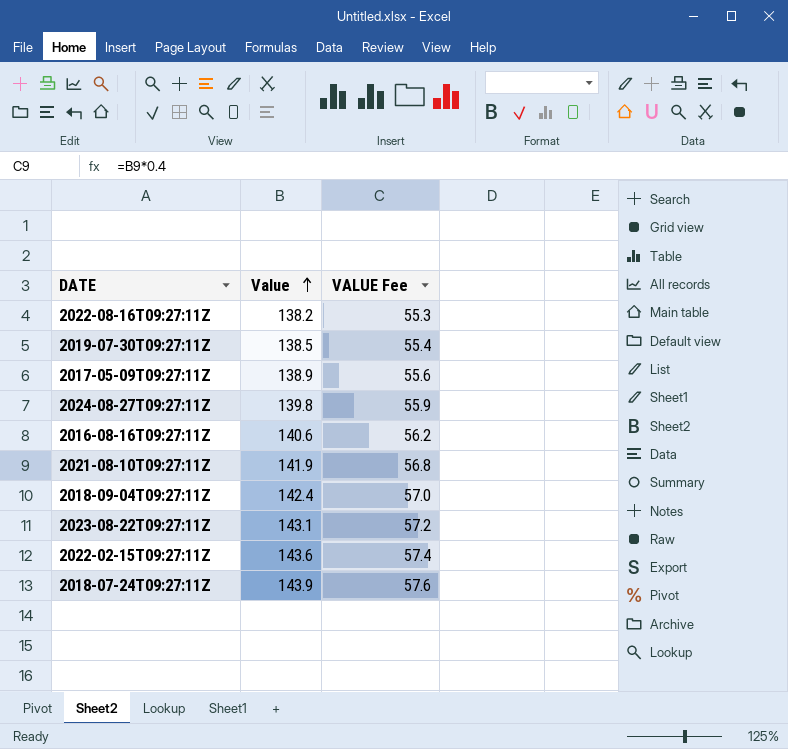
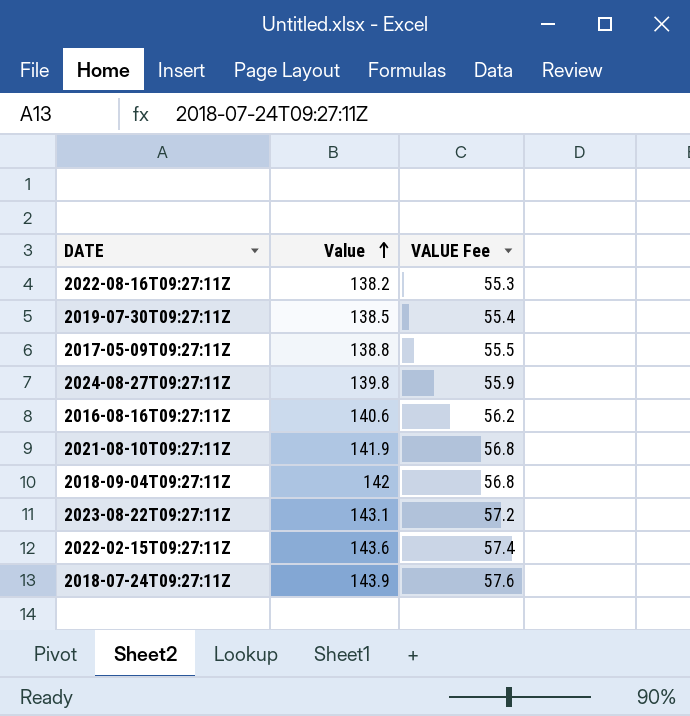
2017-05-09T09:27:11Z | Value: 138.9 -> 138.8
2017-05-09T09:27:11Z | VALUE Fee: 55.6 -> 55.5
2018-09-04T09:27:11Z | Value: 142.4 -> 142
2018-09-04T09:27:11Z | VALUE Fee: 57.0 -> 56.8

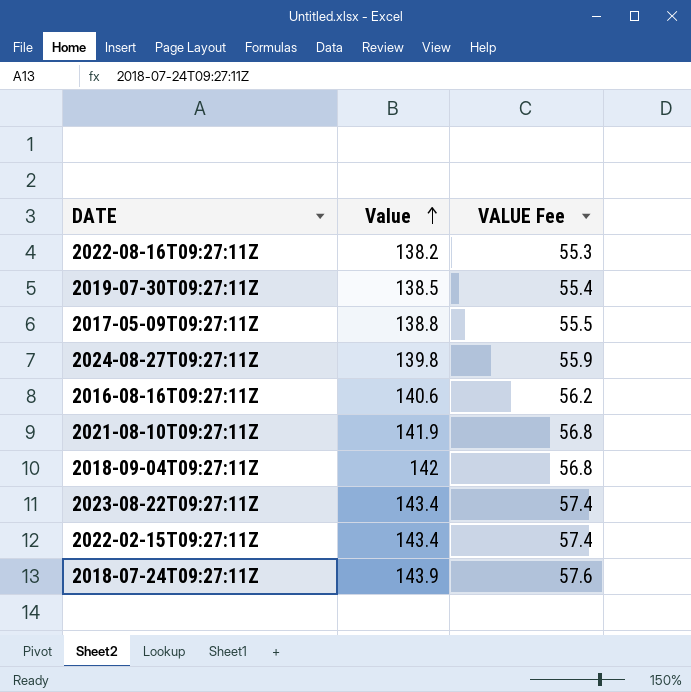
2023-08-22T09:27:11Z | Value: 143.1 -> 143.4
2023-08-22T09:27:11Z | VALUE Fee: 57.2 -> 57.4
2022-02-15T09:27:11Z | Value: 143.6 -> 143.4

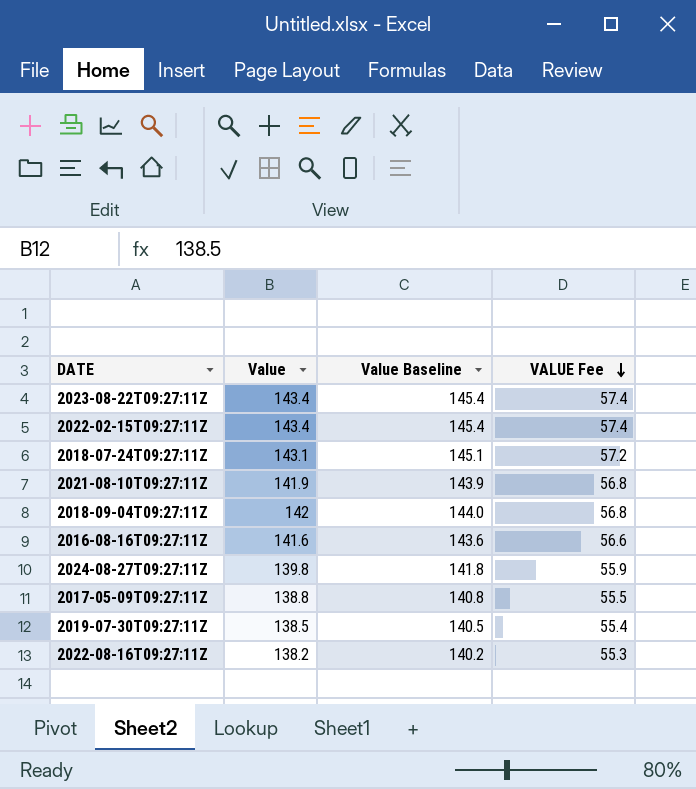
row order: Value ascending -> VALUE Fee descending
column Value Baseline | formula: none -> [Value] + 2
2018-07-24T09:27:11Z | Value: 143.9 -> 143.1
2018-07-24T09:27:11Z | VALUE Fee: 57.6 -> 57.2
2016-08-16T09:27:11Z | Value: 140.6 -> 141.6
2016-08-16T09:27:11Z | VALUE Fee: 56.2 -> 56.6

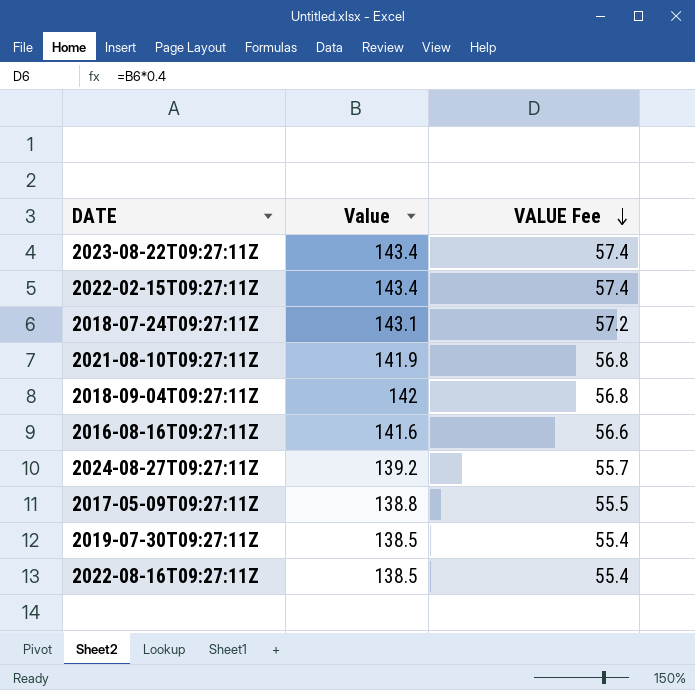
column Value Baseline | formula: [Value] + 2 -> none
2024-08-27T09:27:11Z | Value: 139.8 -> 139.2
2024-08-27T09:27:11Z | VALUE Fee: 55.9 -> 55.7
2022-08-16T09:27:11Z | Value: 138.2 -> 138.5
2022-08-16T09:27:11Z | VALUE Fee: 55.3 -> 55.4

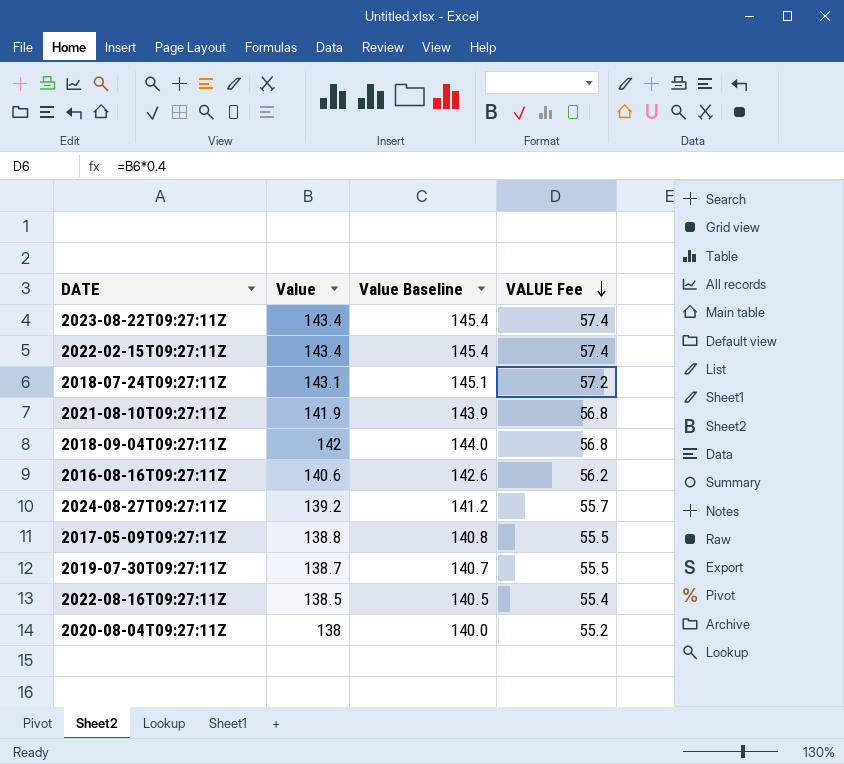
column Value Baseline | formula: none -> [Value] + 2
2016-08-16T09:27:11Z | Value: 141.6 -> 140.6
2016-08-16T09:27:11Z | VALUE Fee: 56.6 -> 56.2
2019-07-30T09:27:11Z | Value: 138.5 -> 138.7
2019-07-30T09:27:11Z | VALUE Fee: 55.4 -> 55.5
row 2020-08-04T09:27:11Z: none -> 138 | 140.0 | 55.2

